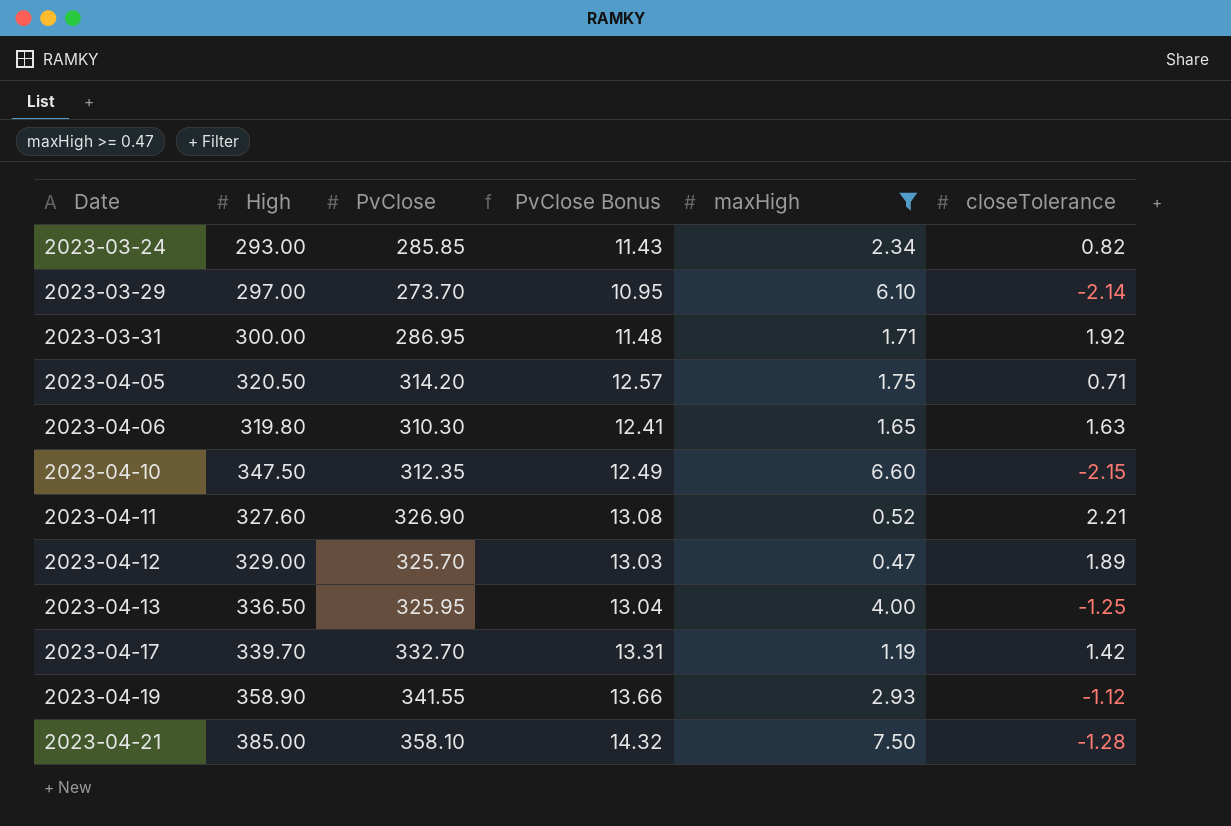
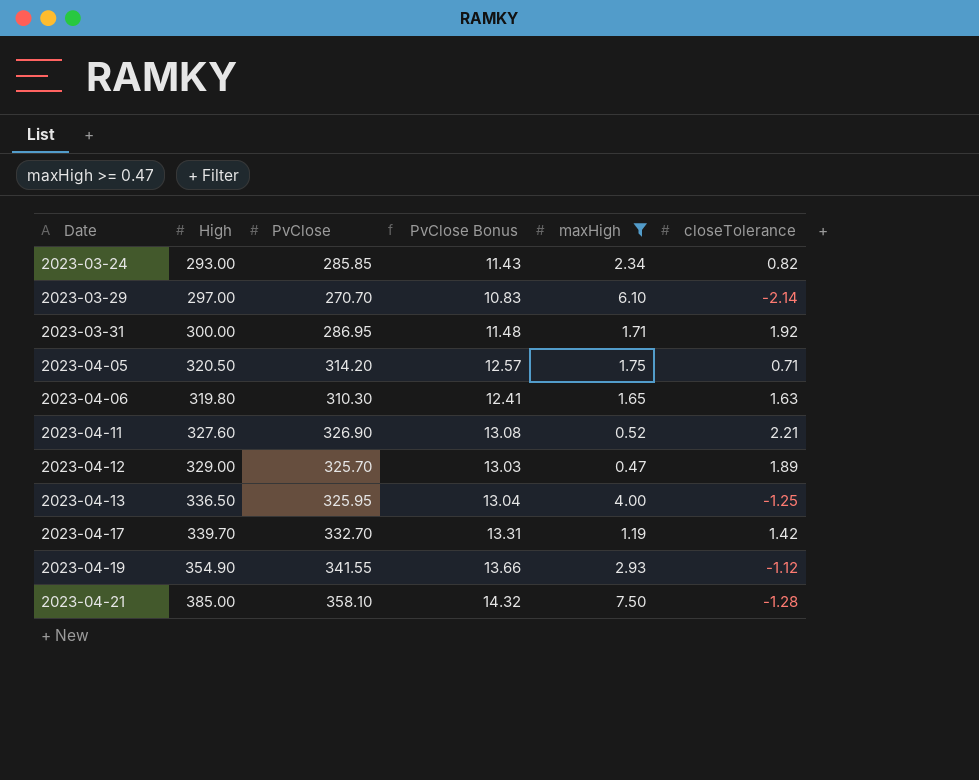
row 2023-04-10: 347.50 | 312.35 | 12.49 | 6.60 | -2.15 -> none
2023-03-29 | PvClose: 273.70 -> 270.70
2023-03-29 | PvClose Bonus: 10.95 -> 10.83
2023-04-19 | High: 358.90 -> 354.90

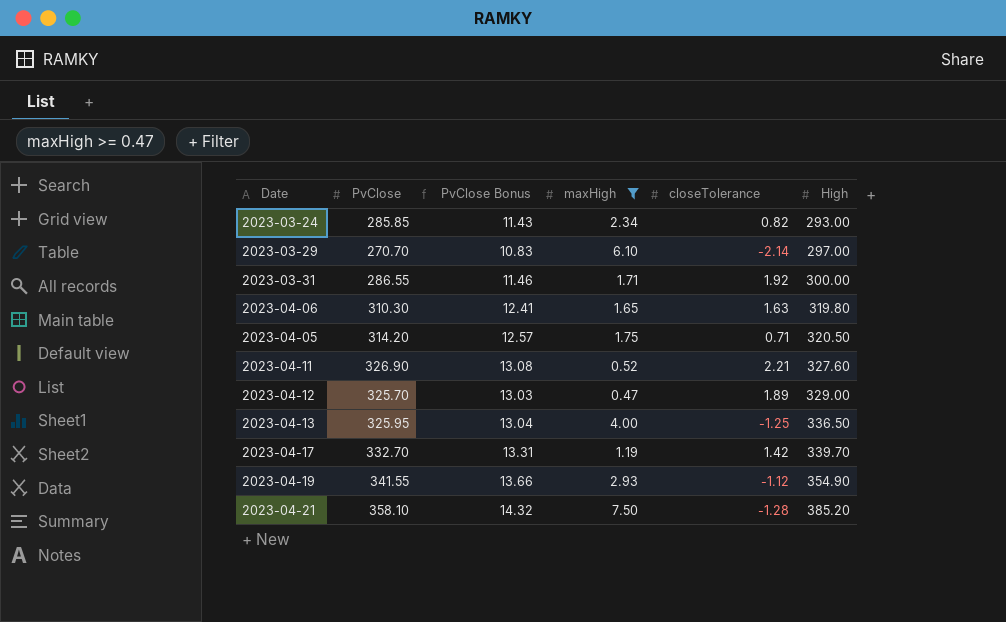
row order: Date ascending -> High ascending
column High | position: 2 -> 6
2023-03-31 | PvClose: 286.95 -> 286.55
2023-03-31 | PvClose Bonus: 11.48 -> 11.46
2023-04-21 | High: 385.00 -> 385.20

